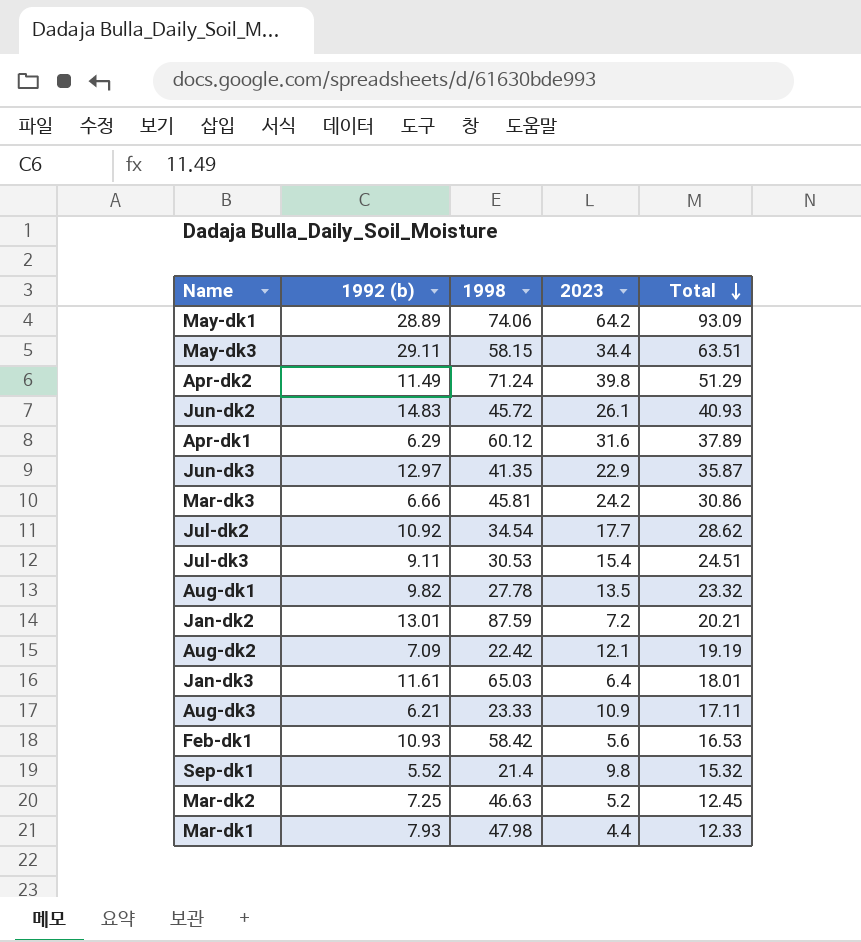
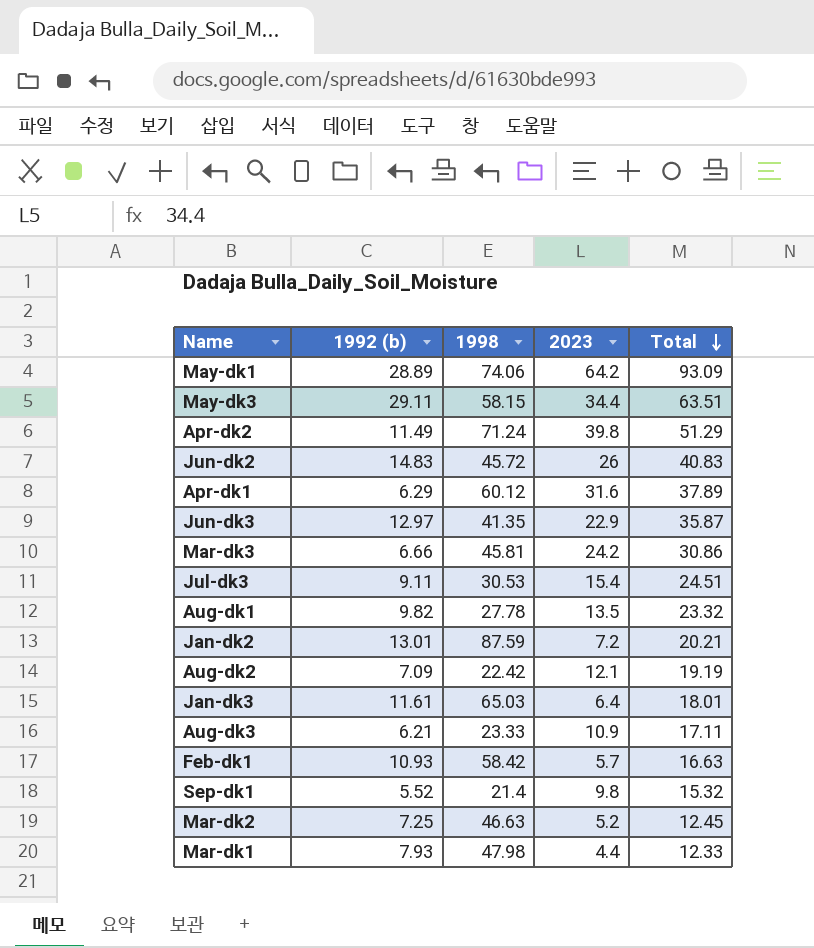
row Jul-dk2: 10.92 | 34.54 | 17.7 | 28.62 -> none
Jun-dk2 | 2023: 26.1 -> 26
Jun-dk2 | Total: 40.93 -> 40.83
Feb-dk1 | 2023: 5.6 -> 5.7
Feb-dk1 | Total: 16.53 -> 16.63

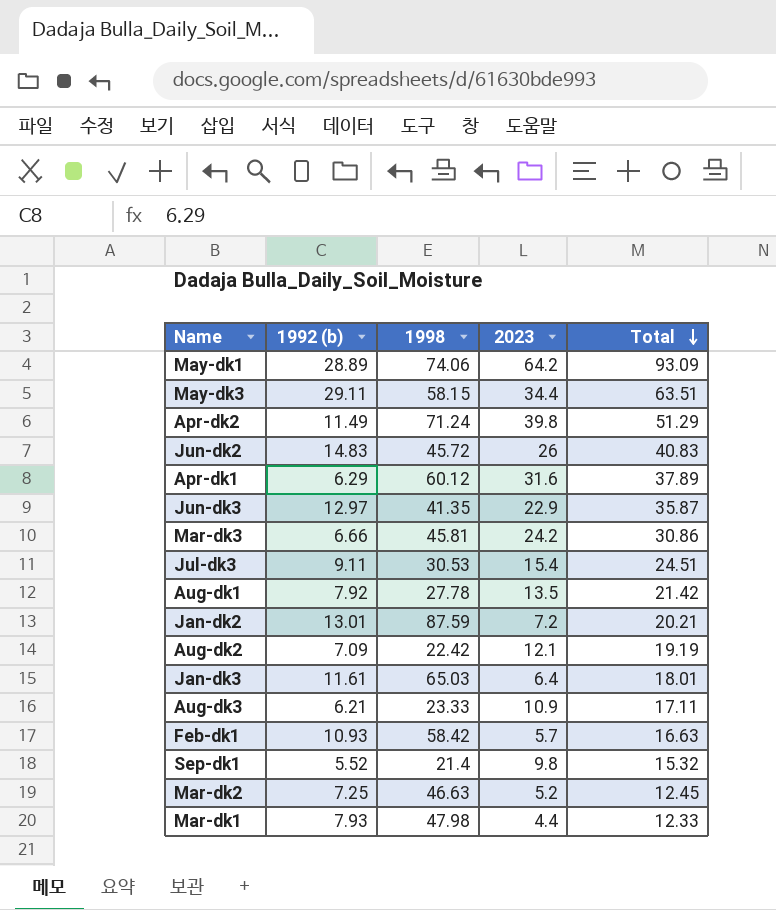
Aug-dk1 | 1992 (b): 9.82 -> 7.92
Aug-dk1 | Total: 23.32 -> 21.42

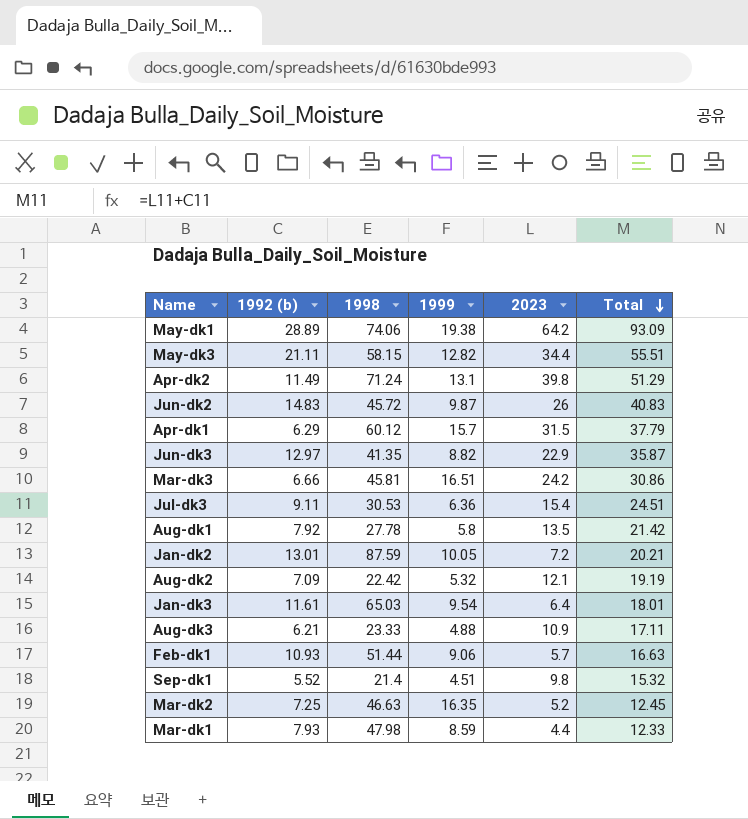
column 1999 | position: none -> 4
May-dk3 | 1992 (b): 29.11 -> 21.11
May-dk3 | Total: 63.51 -> 55.51
Apr-dk1 | 2023: 31.6 -> 31.5
Apr-dk1 | Total: 37.89 -> 37.79
Feb-dk1 | 1998: 58.42 -> 51.44

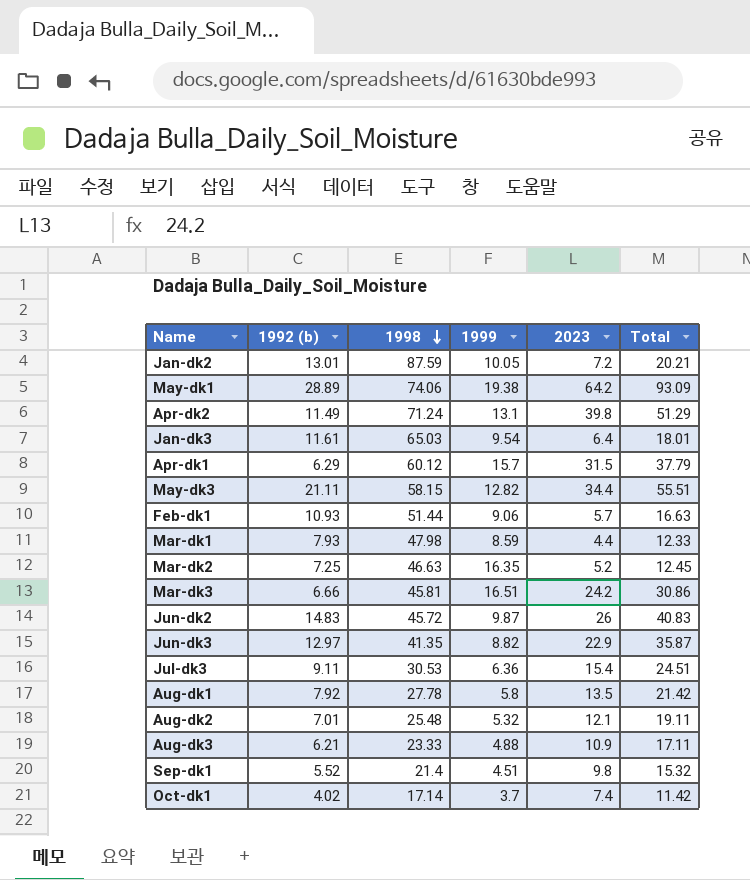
row order: Total descending -> 1998 descending
Aug-dk2 | 1992 (b): 7.09 -> 7.01
Aug-dk2 | 1998: 22.42 -> 25.48
Aug-dk2 | Total: 19.19 -> 19.11
row Oct-dk1: none -> 4.02 | 17.14 | 3.7 | 7.4 | 11.42

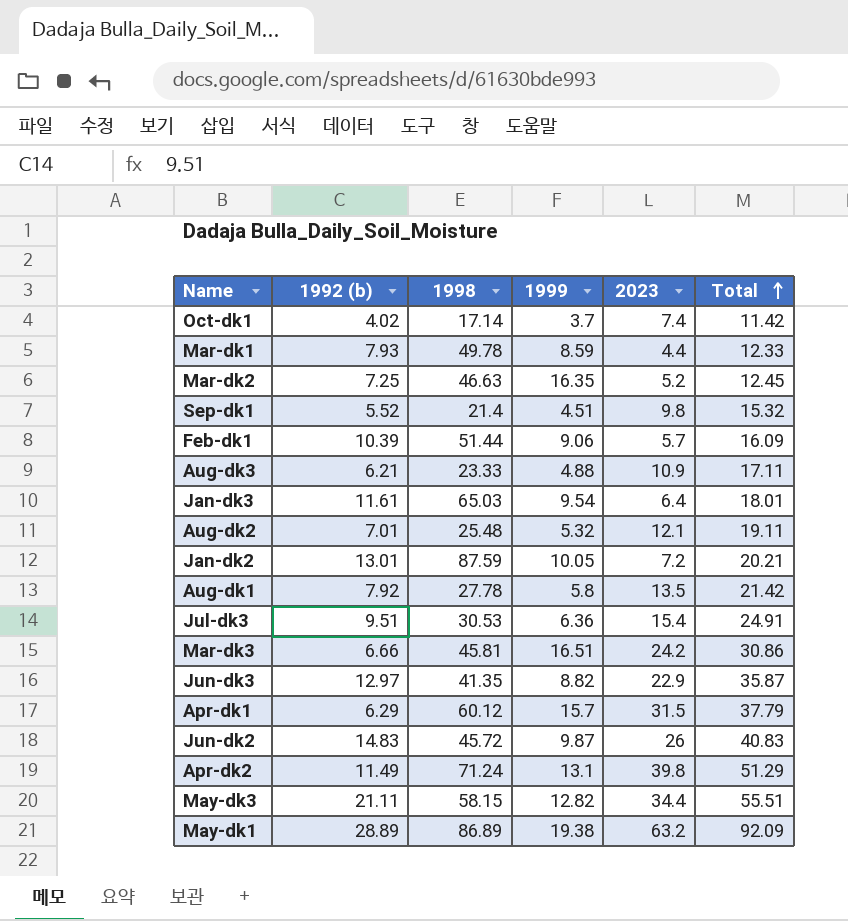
row order: 1998 descending -> Total ascending
Mar-dk1 | 1998: 47.98 -> 49.78
Feb-dk1 | 1992 (b): 10.93 -> 10.39
Feb-dk1 | Total: 16.63 -> 16.09
Jul-dk3 | 1992 (b): 9.11 -> 9.51
Jul-dk3 | Total: 24.51 -> 24.91
May-dk1 | 1998: 74.06 -> 86.89
May-dk1 | 2023: 64.2 -> 63.2
May-dk1 | Total: 93.09 -> 92.09

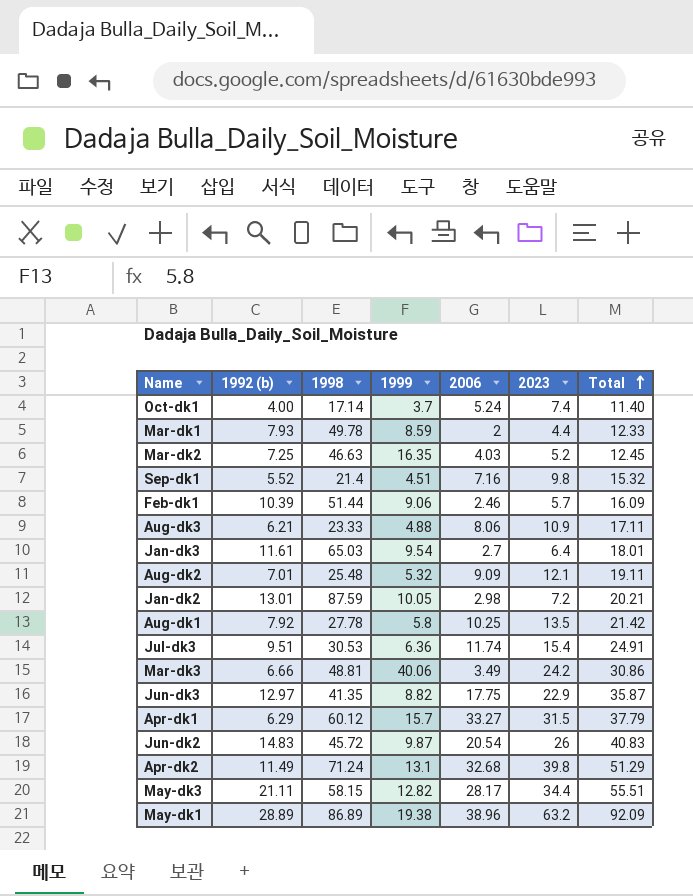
column 2006 | position: none -> 5
Oct-dk1 | 1992 (b): 4.02 -> 4.00
Oct-dk1 | Total: 11.42 -> 11.40
Mar-dk3 | 1998: 45.81 -> 48.81
Mar-dk3 | 1999: 16.51 -> 40.06

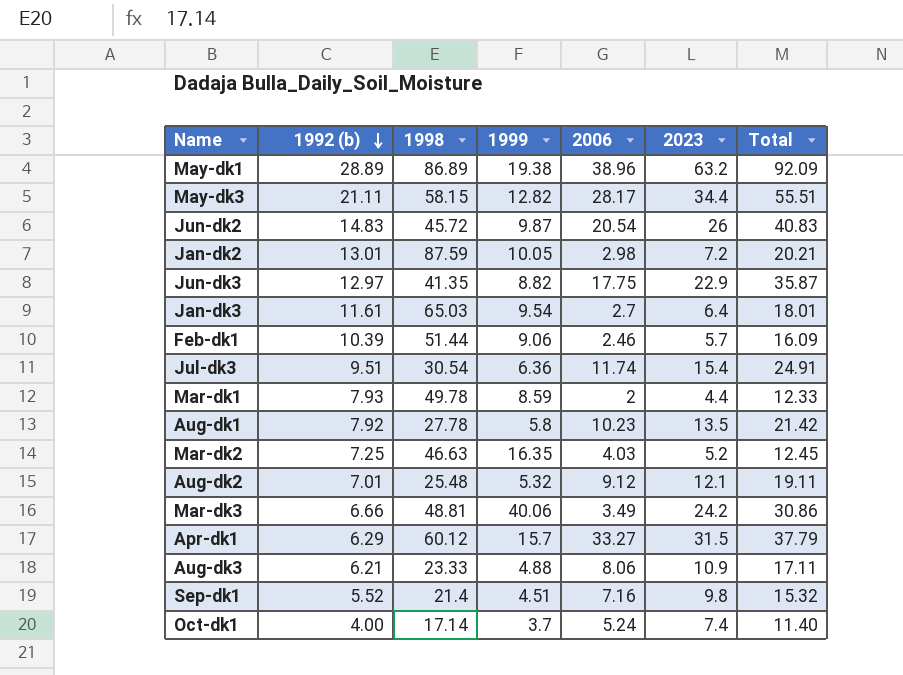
row order: Total ascending -> 1992 (b) descending
row Apr-dk2: 11.49 | 71.24 | 13.1 | 32.68 | 39.8 | 51.29 -> none
Jul-dk3 | 1998: 30.53 -> 30.54
Aug-dk1 | 2006: 10.25 -> 10.23
Aug-dk2 | 2006: 9.09 -> 9.12

